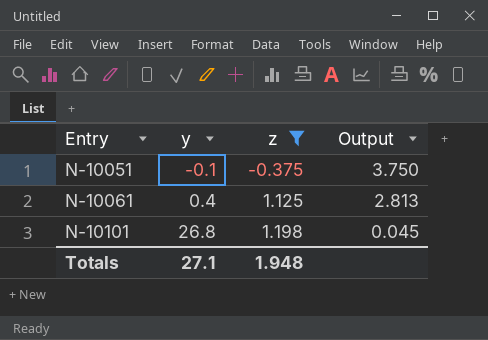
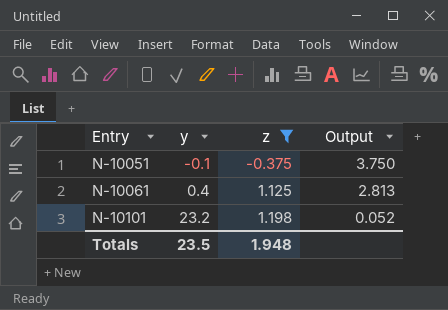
N-10101 | y: 26.8 -> 23.2
N-10101 | Output: 0.045 -> 0.052
Totals | y: 27.1 -> 23.5

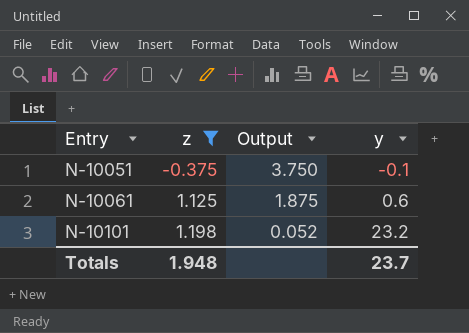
column y | position: 2 -> 4
N-10061 | Output: 2.813 -> 1.875
N-10061 | y: 0.4 -> 0.6
Totals | y: 23.5 -> 23.7

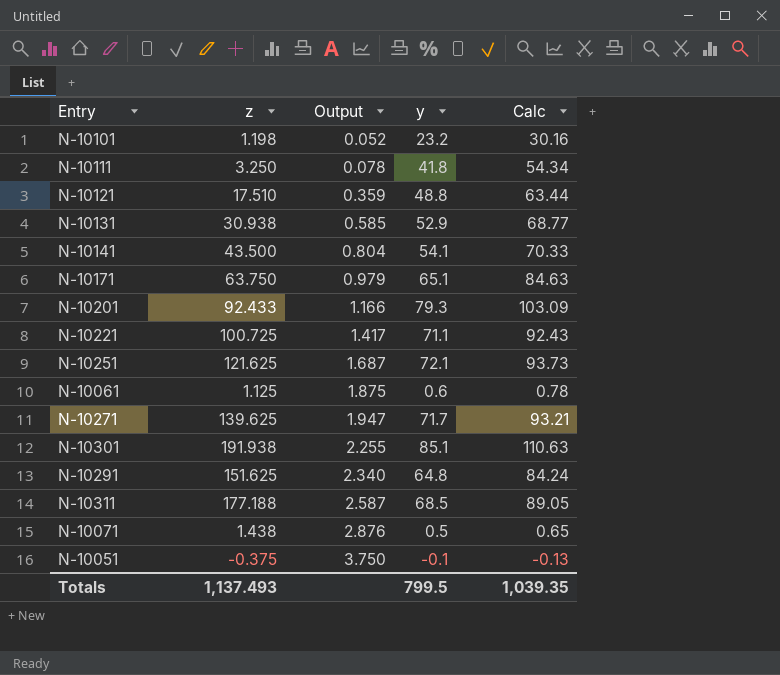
filter: z <= 1.198 -> none
row order: Entry ascending -> Output ascending
column Calc | formula: none -> [y] * 1.3
Totals | z: 1.948 -> 1,137.493
Totals | y: 23.7 -> 799.5

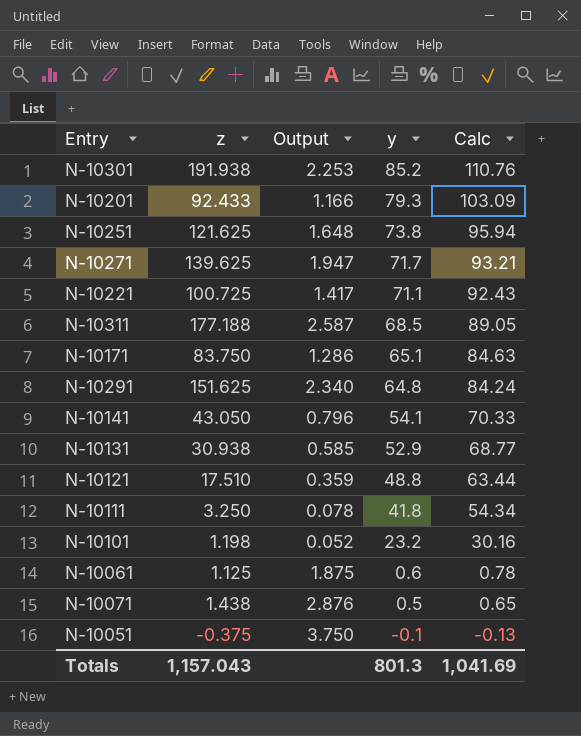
row order: Output ascending -> y descending
N-10301 | Output: 2.255 -> 2.253
N-10301 | y: 85.1 -> 85.2
N-10301 | Calc: 110.63 -> 110.76
N-10251 | Output: 1.687 -> 1.648
N-10251 | y: 72.1 -> 73.8
N-10251 | Calc: 93.73 -> 95.94
N-10171 | z: 63.750 -> 83.750
N-10171 | Output: 0.979 -> 1.286
N-10141 | z: 43.500 -> 43.050
N-10141 | Output: 0.804 -> 0.796
Totals | z: 1,137.493 -> 1,157.043
Totals | y: 799.5 -> 801.3
Totals | Calc: 1,039.35 -> 1,041.69

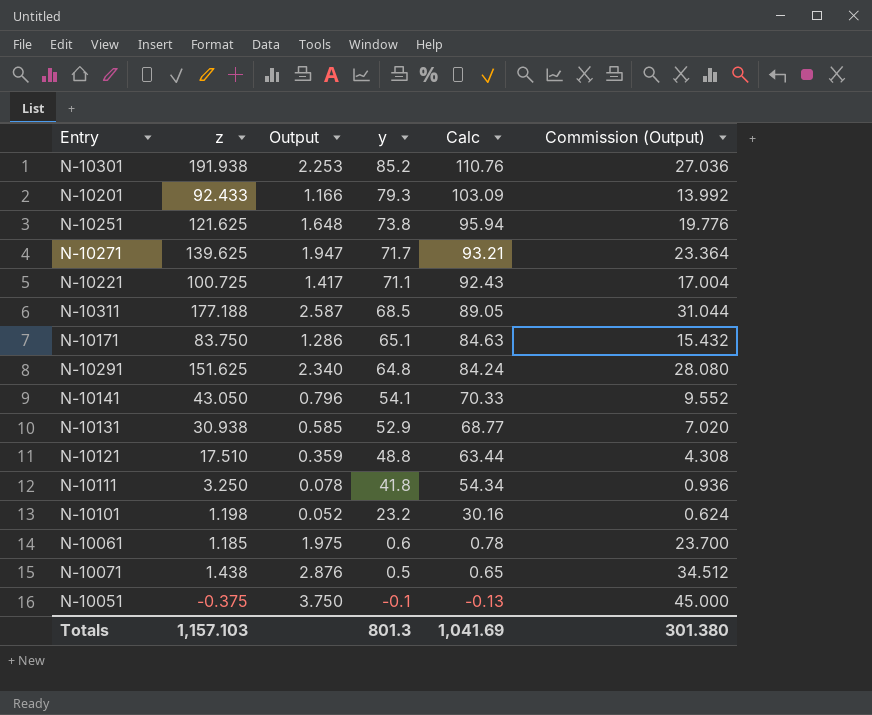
column Commission (Output) | formula: none -> [Output] * 12
N-10061 | z: 1.125 -> 1.185
N-10061 | Output: 1.875 -> 1.975
Totals | z: 1,157.043 -> 1,157.103

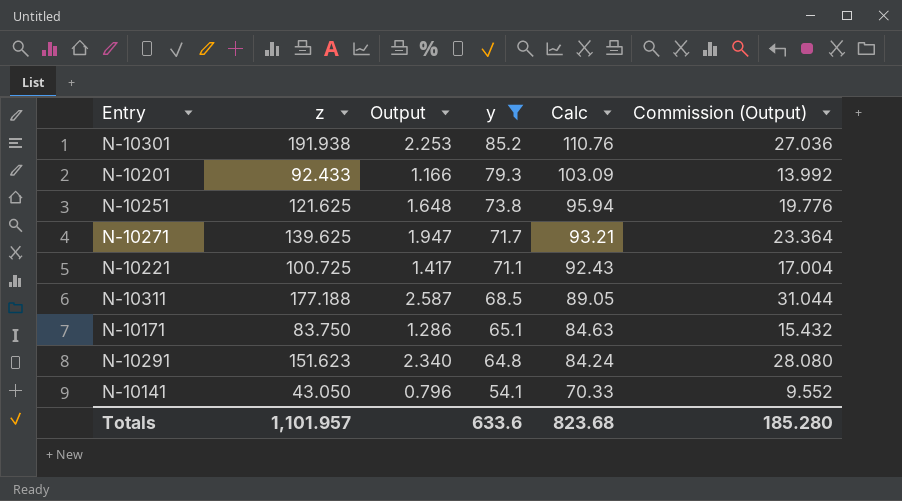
filter: none -> y >= 54.1
N-10291 | z: 151.625 -> 151.623
Totals | z: 1,157.103 -> 1,101.957
Totals | y: 801.3 -> 633.6
Totals | Calc: 1,041.69 -> 823.68
Totals | Commission (Output): 301.380 -> 185.280

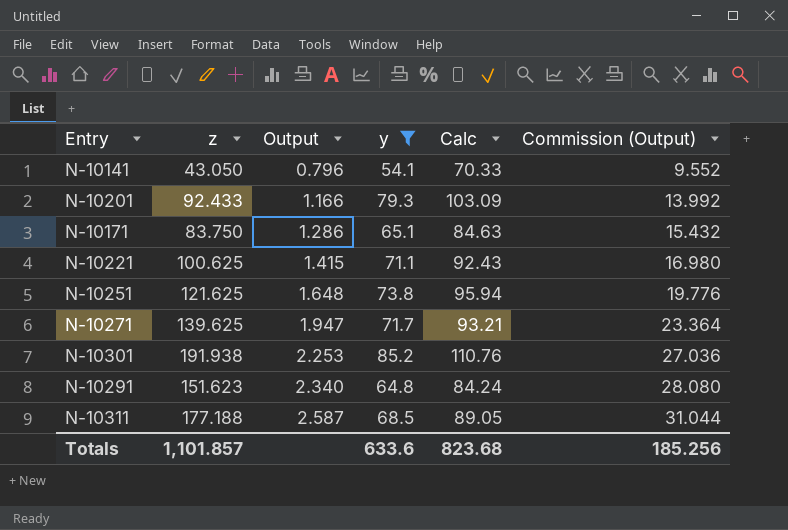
row order: y descending -> Output ascending
N-10221 | z: 100.725 -> 100.625
N-10221 | Output: 1.417 -> 1.415
N-10221 | Commission (Output): 17.004 -> 16.980
Totals | z: 1,101.957 -> 1,101.857
Totals | Commission (Output): 185.280 -> 185.256

